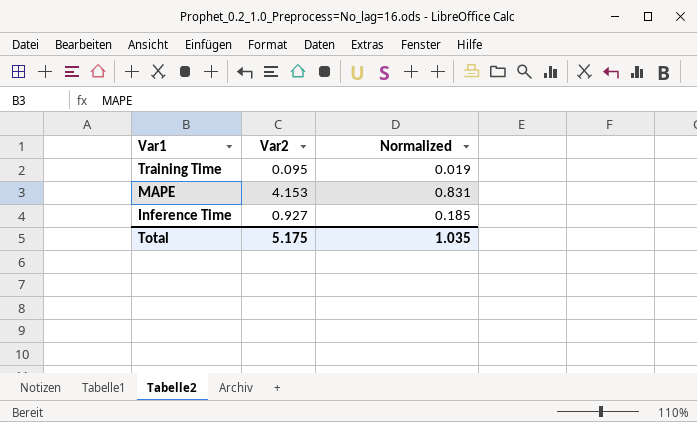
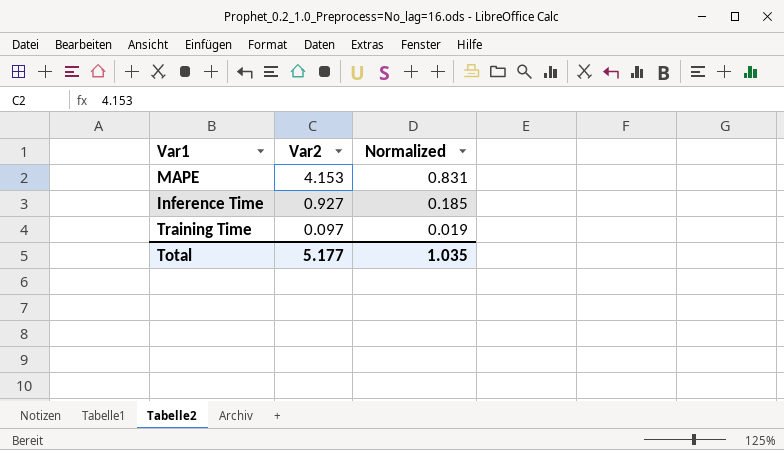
row order: Var1 descending -> Var2 descending
Training Time | Var2: 0.095 -> 0.097
Total | Var2: 5.175 -> 5.177

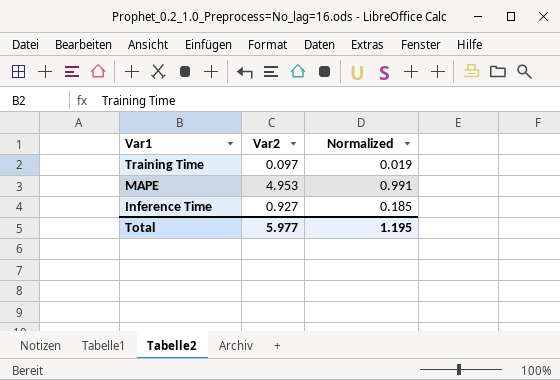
row order: Var2 descending -> Var1 descending
MAPE | Var2: 4.153 -> 4.953
MAPE | Normalized: 0.831 -> 0.991
Total | Var2: 5.177 -> 5.977
Total | Normalized: 1.035 -> 1.195

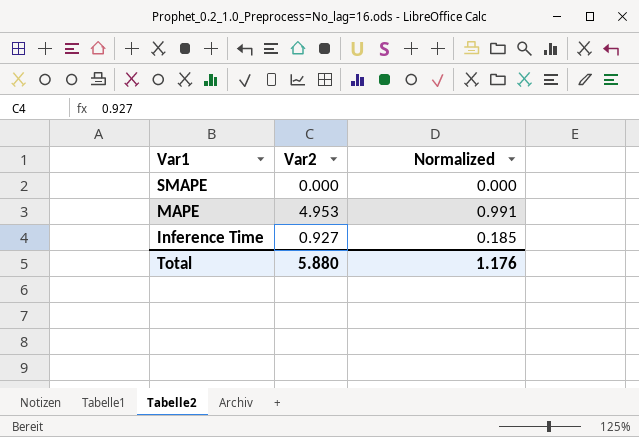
row Training Time: 0.097 | 0.019 -> none
row SMAPE: none -> 0.000 | 0.000
Total | Var2: 5.977 -> 5.880
Total | Normalized: 1.195 -> 1.176

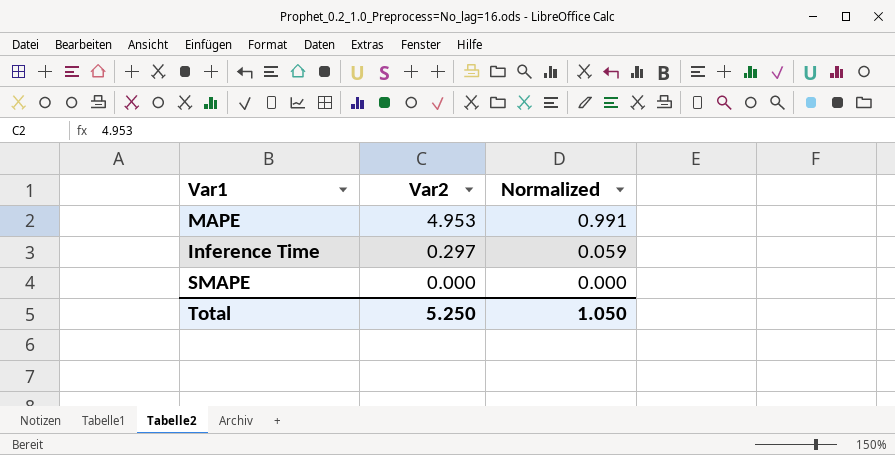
row order: Var1 descending -> Var2 descending
Inference Time | Var2: 0.927 -> 0.297
Inference Time | Normalized: 0.185 -> 0.059
Total | Var2: 5.880 -> 5.250
Total | Normalized: 1.176 -> 1.050

